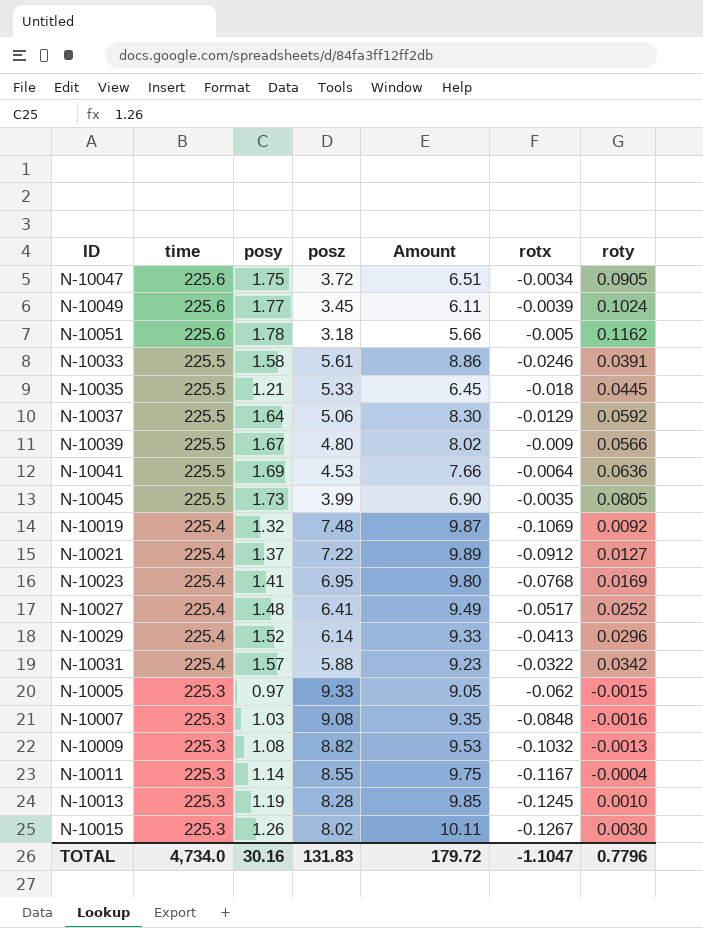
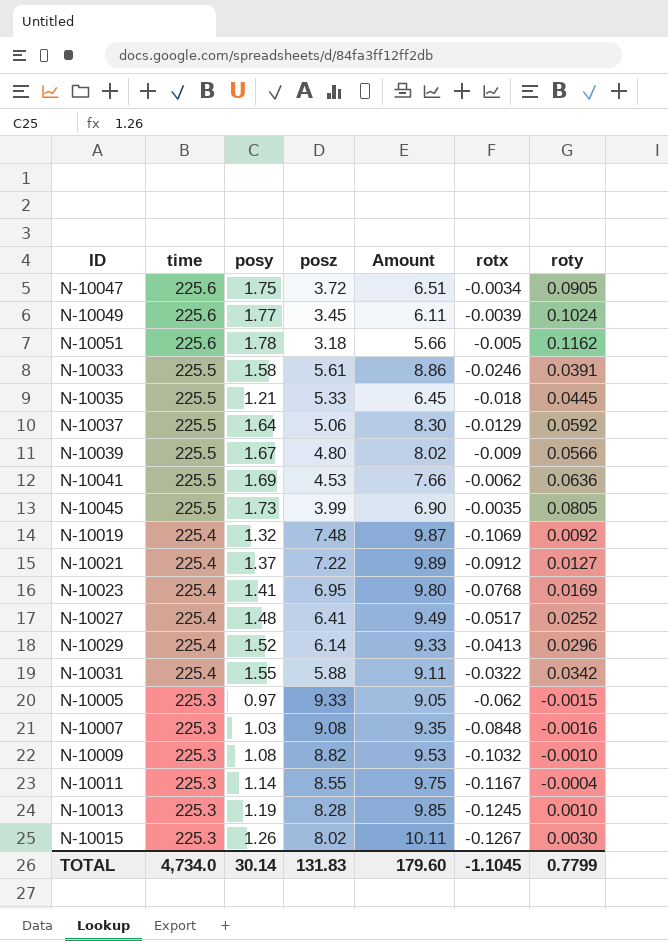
N-10041 | rotx: -0.0064 -> -0.0062
N-10031 | posy: 1.57 -> 1.55
N-10031 | Amount: 9.23 -> 9.11
N-10009 | roty: -0.0013 -> -0.0010
TOTAL | posy: 30.16 -> 30.14
TOTAL | Amount: 179.72 -> 179.60
TOTAL | rotx: -1.1047 -> -1.1045
TOTAL | roty: 0.7796 -> 0.7799

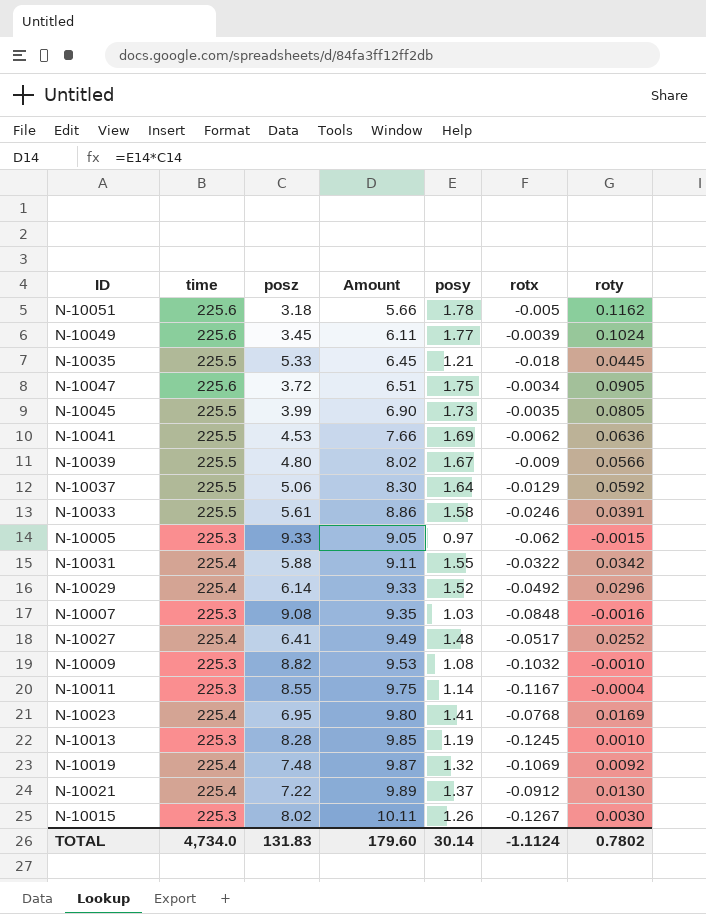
row order: time descending -> Amount ascending
column posy | position: 3 -> 5
N-10029 | rotx: -0.0413 -> -0.0492
N-10021 | roty: 0.0127 -> 0.0130
TOTAL | rotx: -1.1045 -> -1.1124
TOTAL | roty: 0.7799 -> 0.7802

